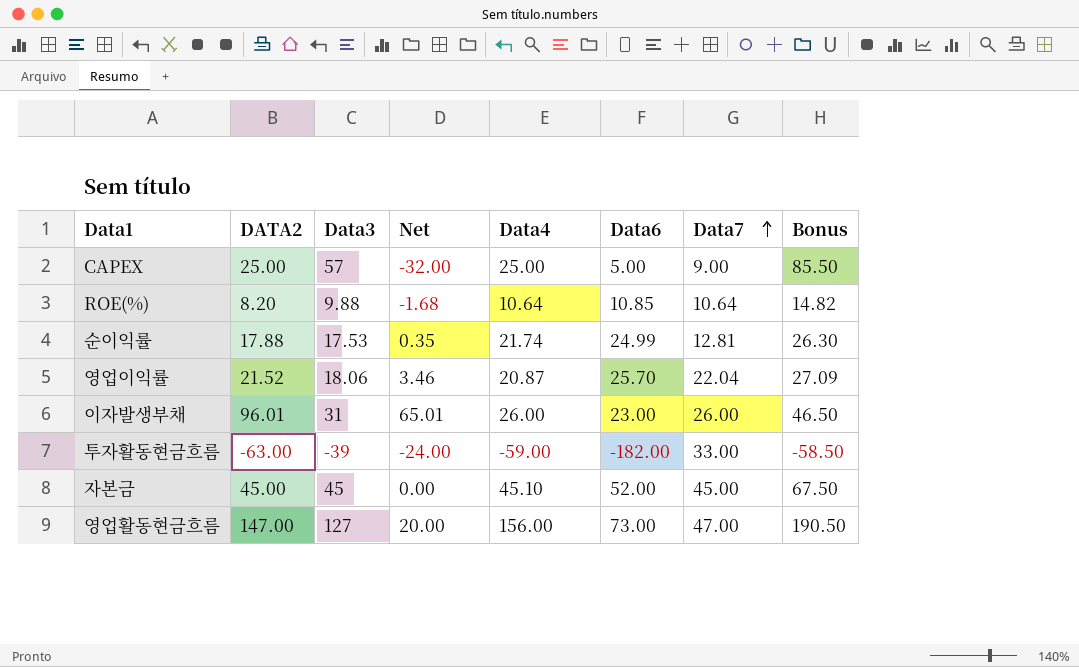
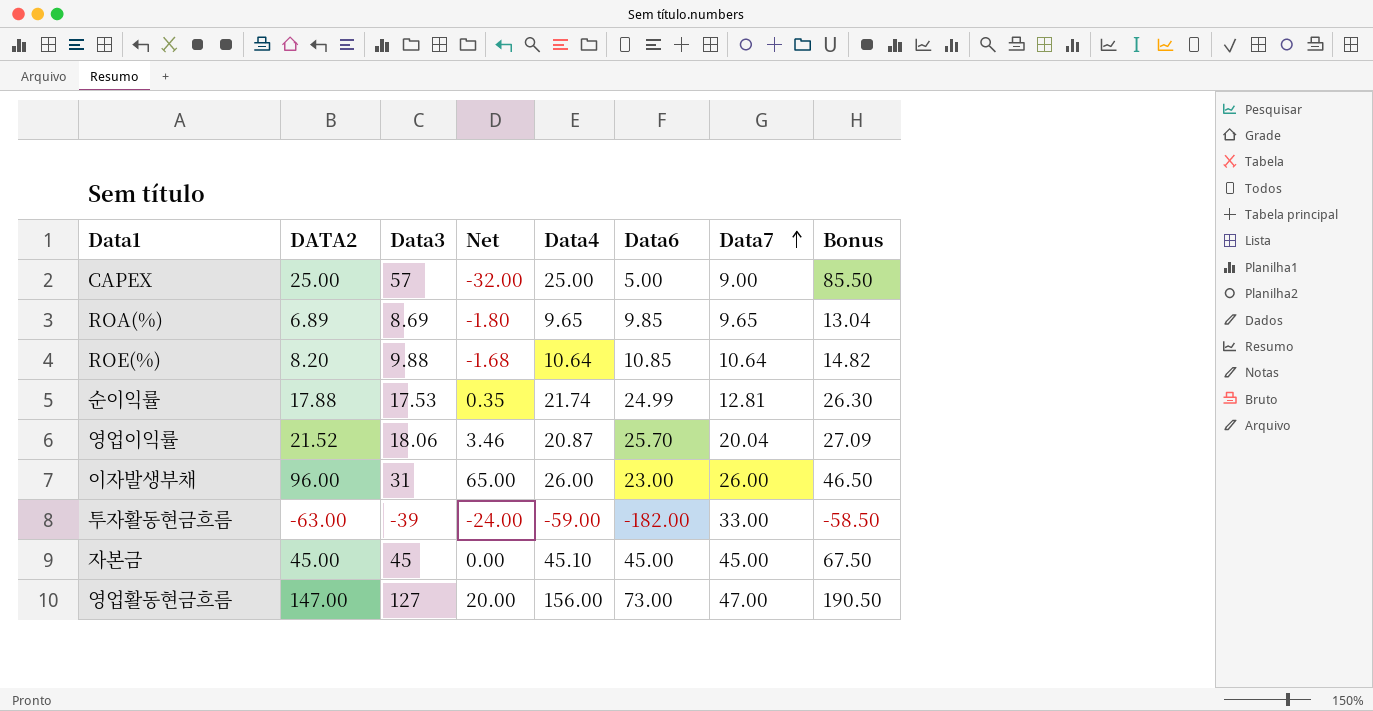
row ROA(%): none -> 6.89 | 8.69 | -1.80 | 9.65 | 9.85 | 9.65 | 13.04
영업이익률 | Data7: 22.04 -> 20.04
이자발생부채 | DATA2: 96.01 -> 96.00
이자발생부채 | Net: 65.01 -> 65.00
자본금 | Data6: 52.00 -> 45.00

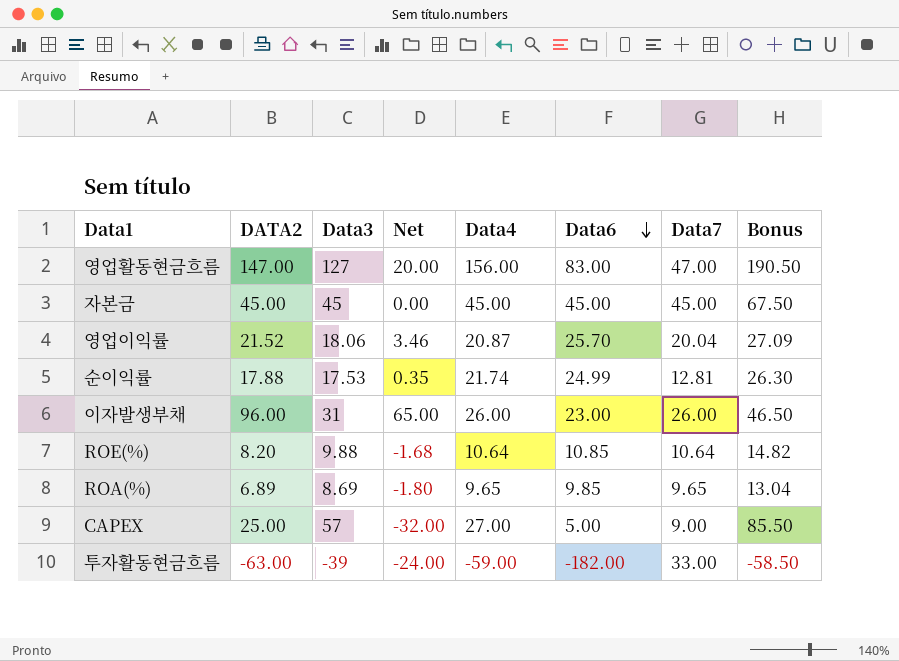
row order: Data7 ascending -> Data6 descending
영업활동현금흐름 | Data6: 73.00 -> 83.00
자본금 | Data4: 45.10 -> 45.00
CAPEX | Data4: 25.00 -> 27.00

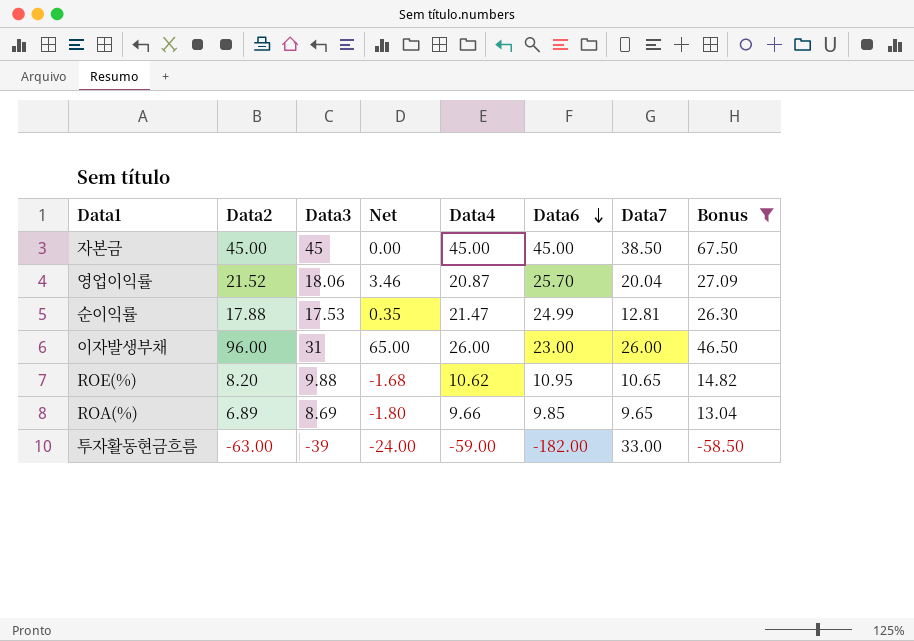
filter: none -> Bonus <= 67.50
column name: DATA2 -> Data2
자본금 | Data7: 45.00 -> 38.50
순이익률 | Data4: 21.74 -> 21.47
ROE(%) | Data4: 10.64 -> 10.62
ROE(%) | Data6: 10.85 -> 10.95
ROE(%) | Data7: 10.64 -> 10.65
ROA(%) | Data4: 9.65 -> 9.66

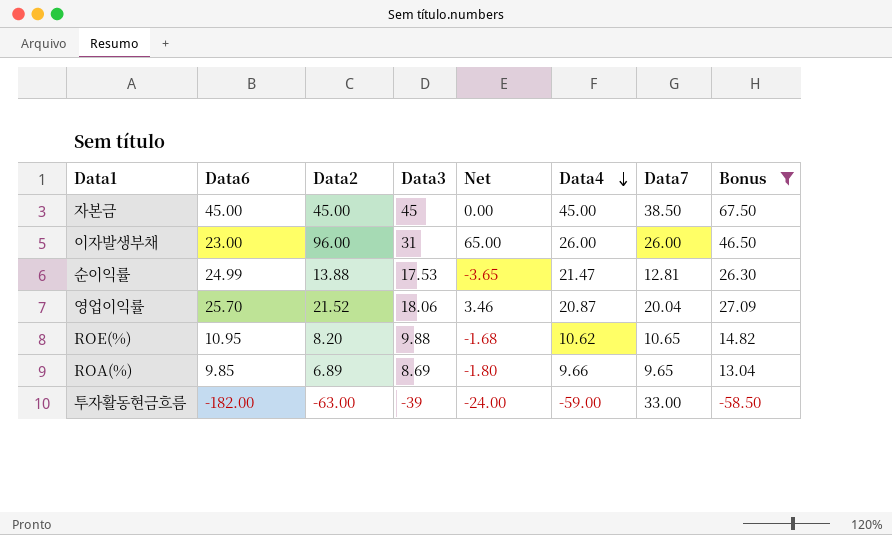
row order: Data6 descending -> Data4 descending
column Data6 | position: 6 -> 2
순이익률 | Data2: 17.88 -> 13.88
순이익률 | Net: 0.35 -> -3.65

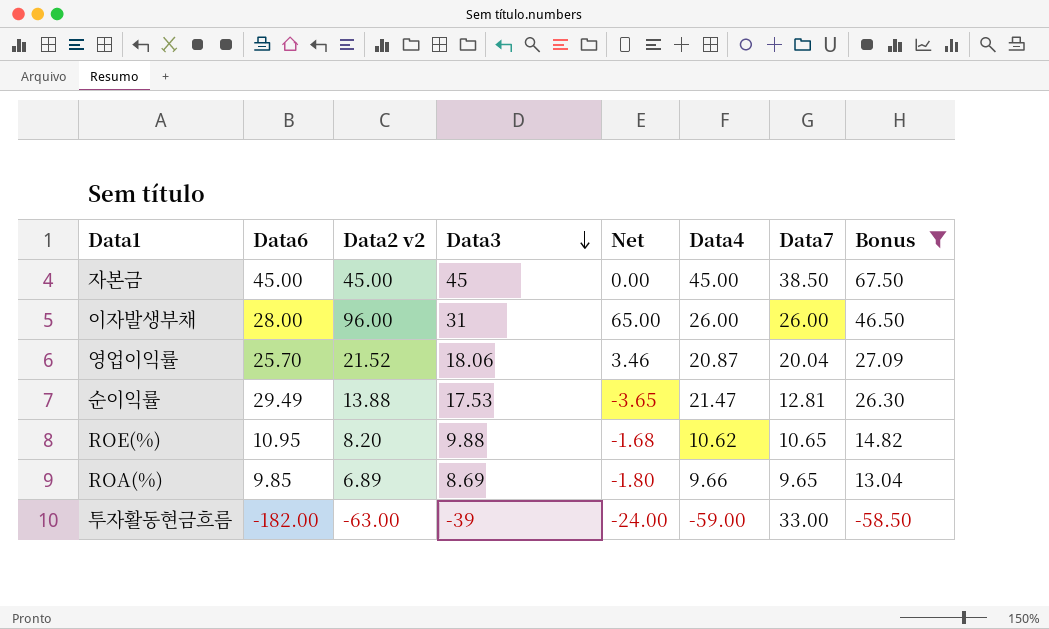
row order: Data4 descending -> Data3 descending
column name: Data2 -> Data2 v2
이자발생부채 | Data6: 23.00 -> 28.00
순이익률 | Data6: 24.99 -> 29.49

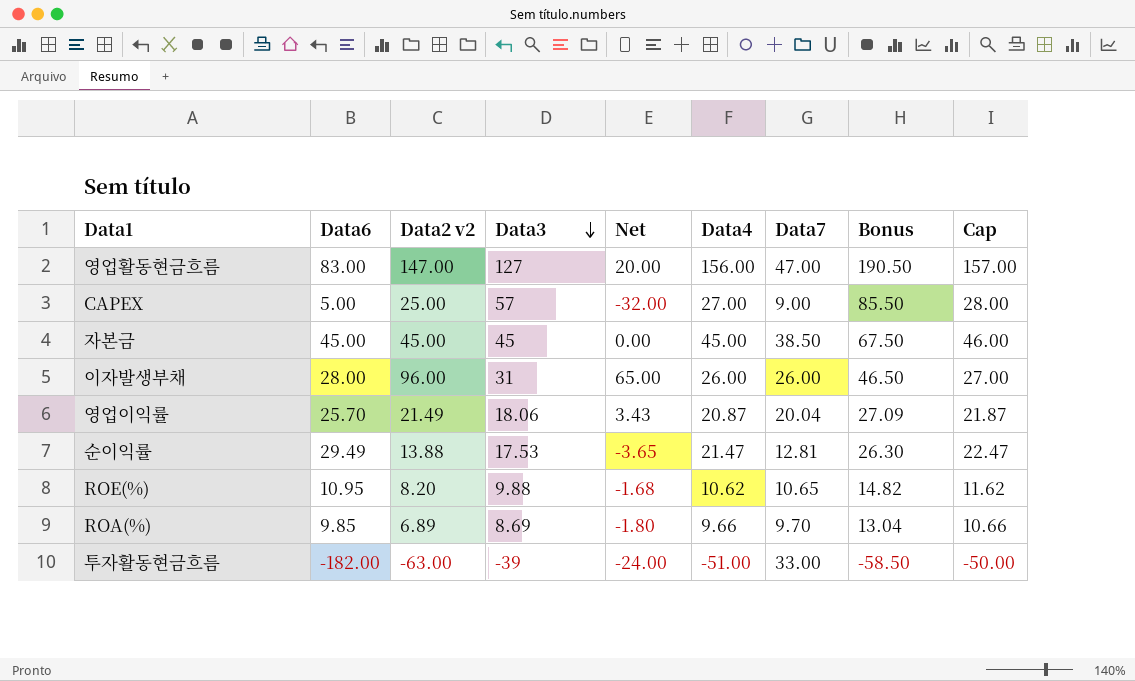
filter: Bonus <= 67.50 -> none
column Cap | formula: none -> [Data4] + 1
영업이익률 | Data2 v2: 21.52 -> 21.49
영업이익률 | Net: 3.46 -> 3.43
ROA(%) | Data7: 9.65 -> 9.70
투자활동현금흐름 | Data4: -59.00 -> -51.00

